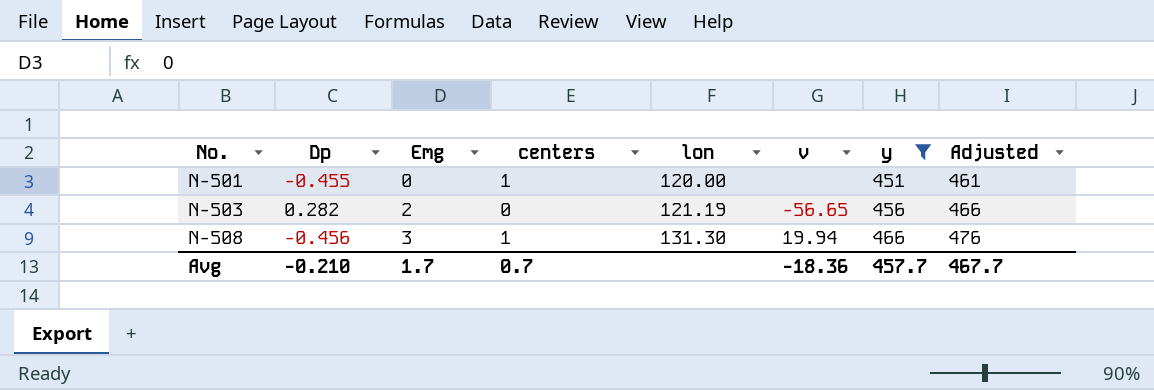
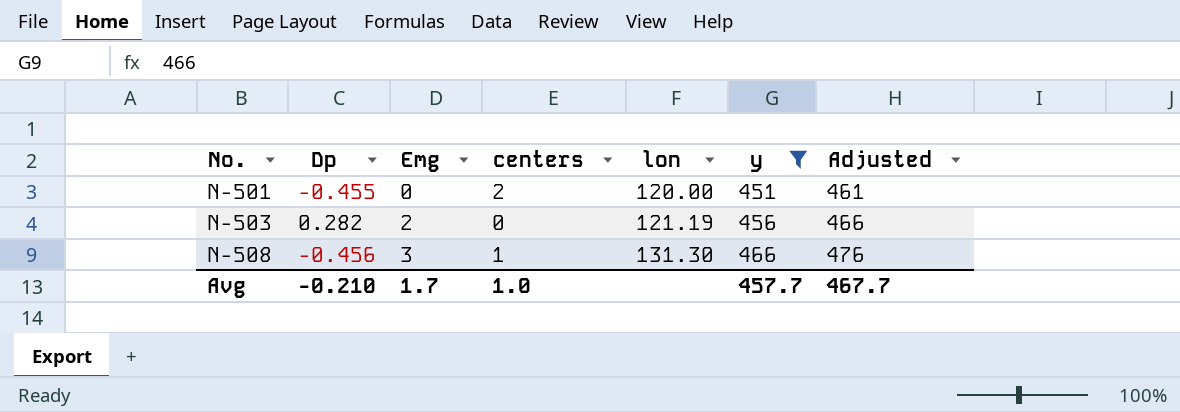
column v | position: 6 -> none
N-501 | centers: 1 -> 2
Avg | centers: 0.7 -> 1.0

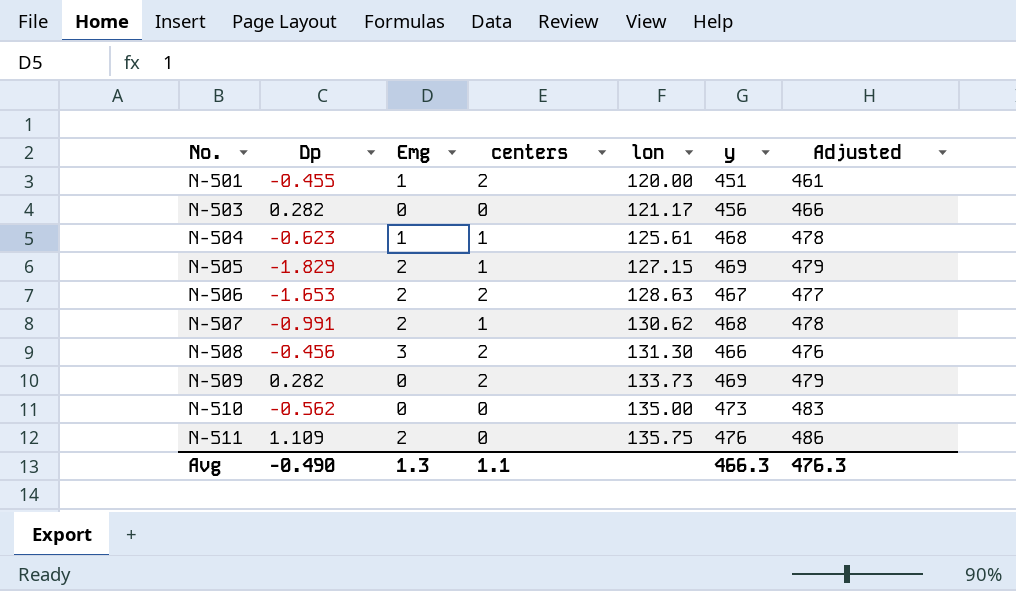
filter: y <= 466 -> none
N-501 | Emg: 0 -> 1
N-503 | Emg: 2 -> 0
N-503 | lon: 121.19 -> 121.17
N-508 | centers: 1 -> 2
Avg | Dp: -0.210 -> -0.490
Avg | Emg: 1.7 -> 1.3
Avg | centers: 1.0 -> 1.1
Avg | y: 457.7 -> 466.3
Avg | Adjusted: 467.7 -> 476.3

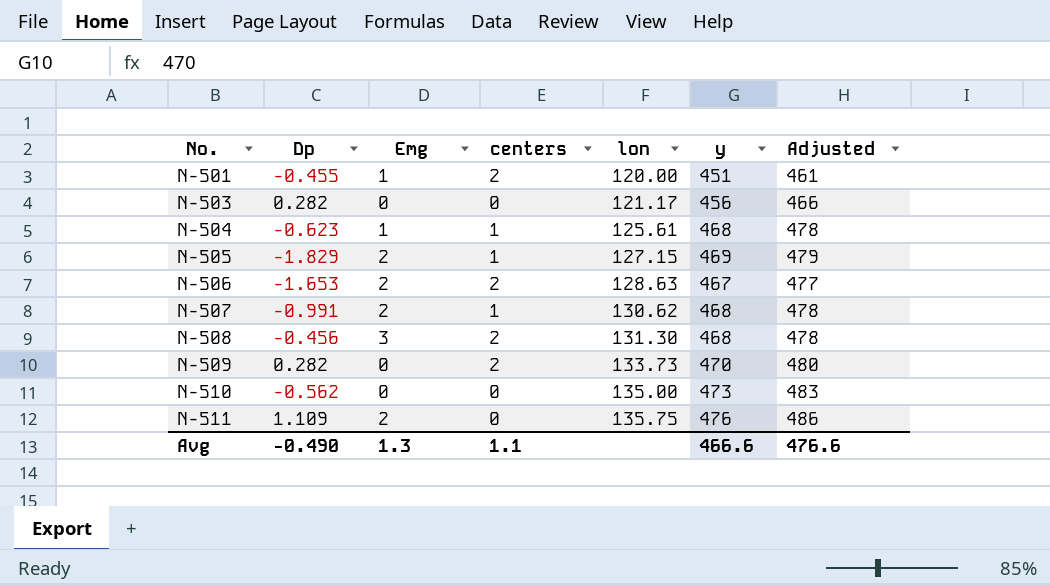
N-508 | y: 466 -> 468
N-508 | Adjusted: 476 -> 478
N-509 | y: 469 -> 470
N-509 | Adjusted: 479 -> 480
Avg | y: 466.3 -> 466.6
Avg | Adjusted: 476.3 -> 476.6

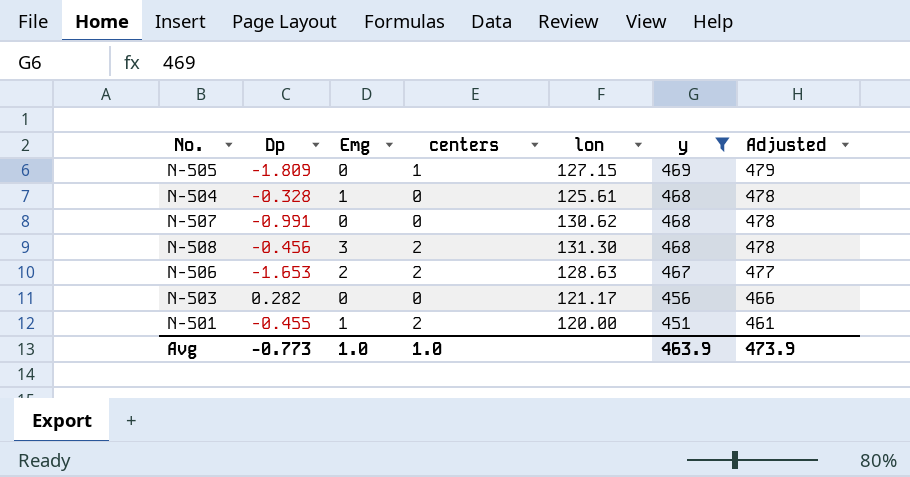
filter: none -> y <= 469
row order: No. ascending -> y descending
N-505 | Dp: -1.829 -> -1.809
N-505 | Emg: 2 -> 0
N-504 | Dp: -0.623 -> -0.328
N-504 | centers: 1 -> 0
N-507 | Emg: 2 -> 0
N-507 | centers: 1 -> 0
Avg | Dp: -0.490 -> -0.773
Avg | Emg: 1.3 -> 1.0
Avg | centers: 1.1 -> 1.0
Avg | y: 466.6 -> 463.9
Avg | Adjusted: 476.6 -> 473.9

